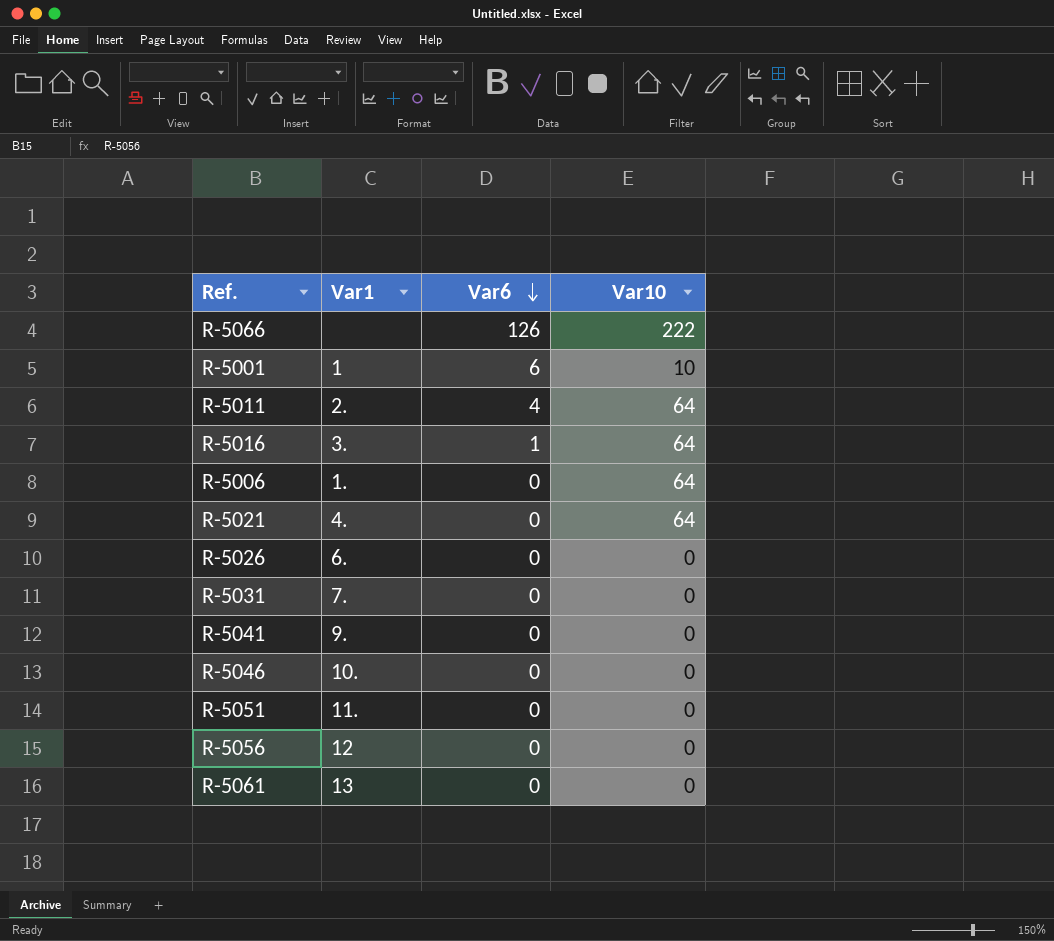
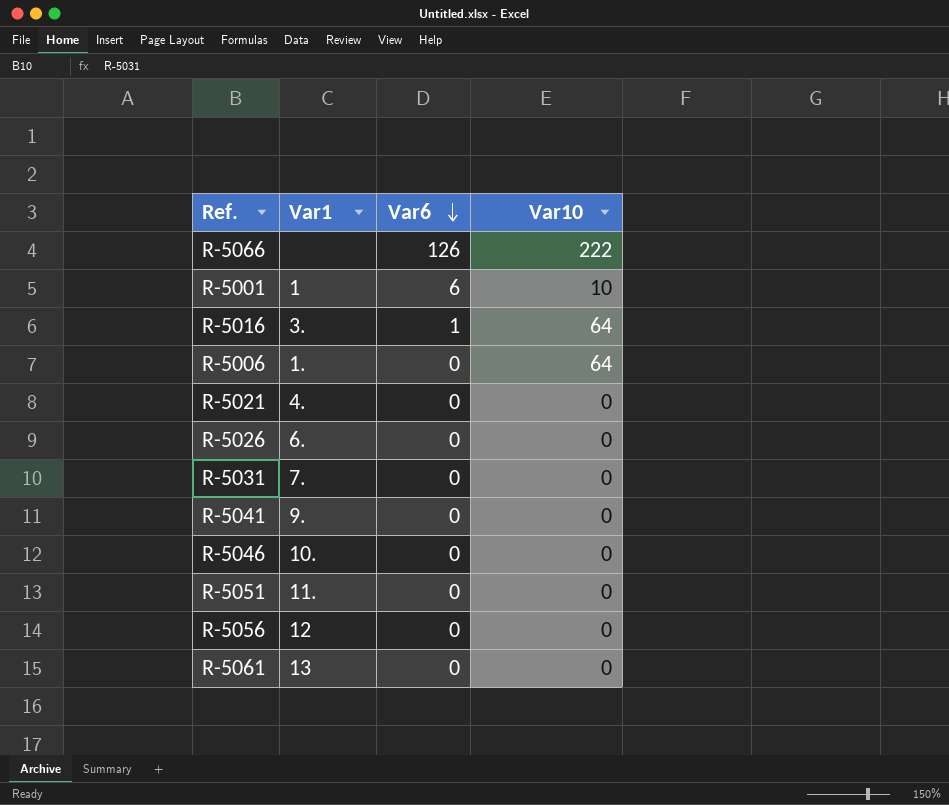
row R-5011: 2. | 4 | 64 -> none
R-5021 | Var10: 64 -> 0

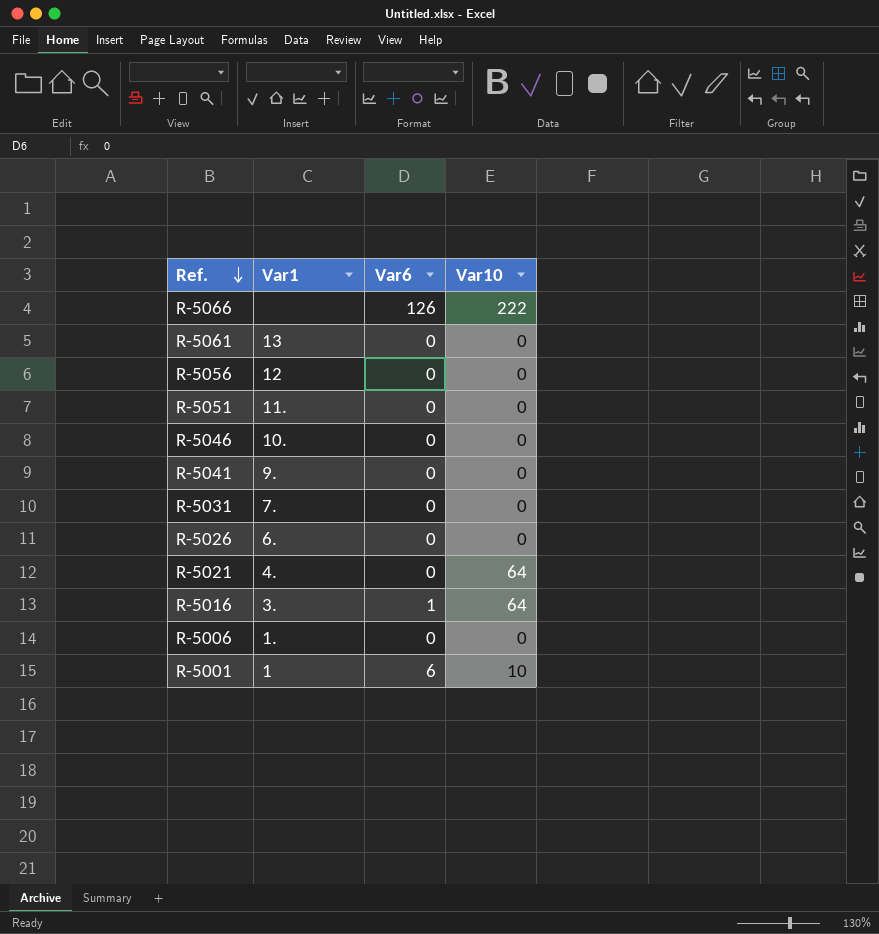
row order: Var6 descending -> Ref. descending
R-5021 | Var10: 0 -> 64
R-5006 | Var10: 64 -> 0

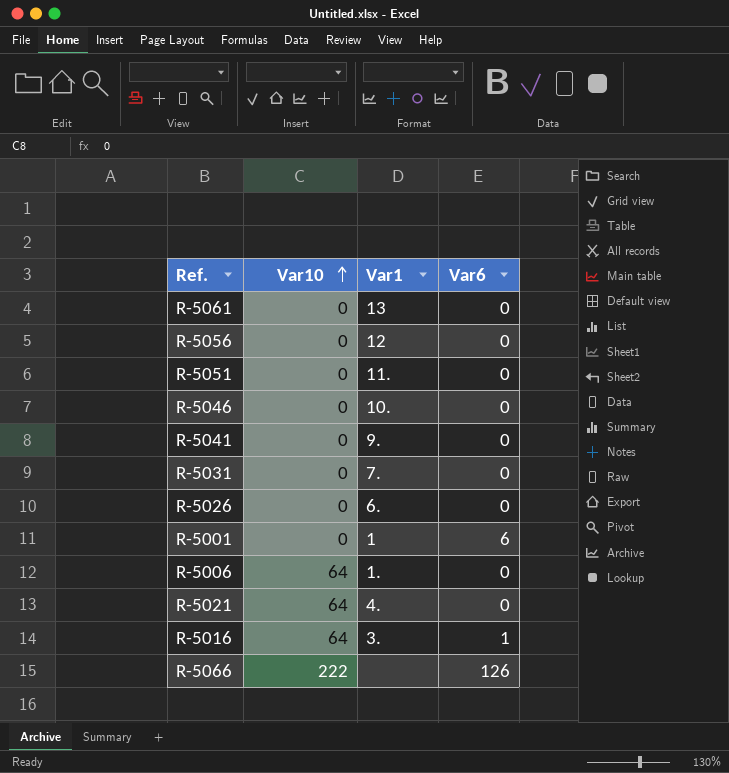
row order: Ref. descending -> Var10 ascending
column Var10 | position: 4 -> 2
R-5001 | Var10: 10 -> 0
R-5006 | Var10: 0 -> 64

